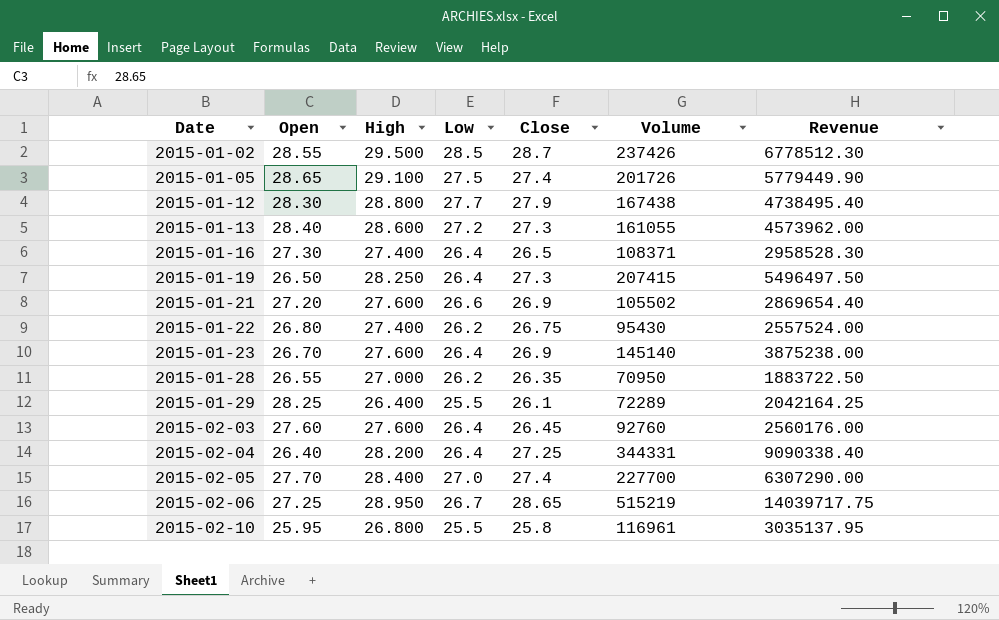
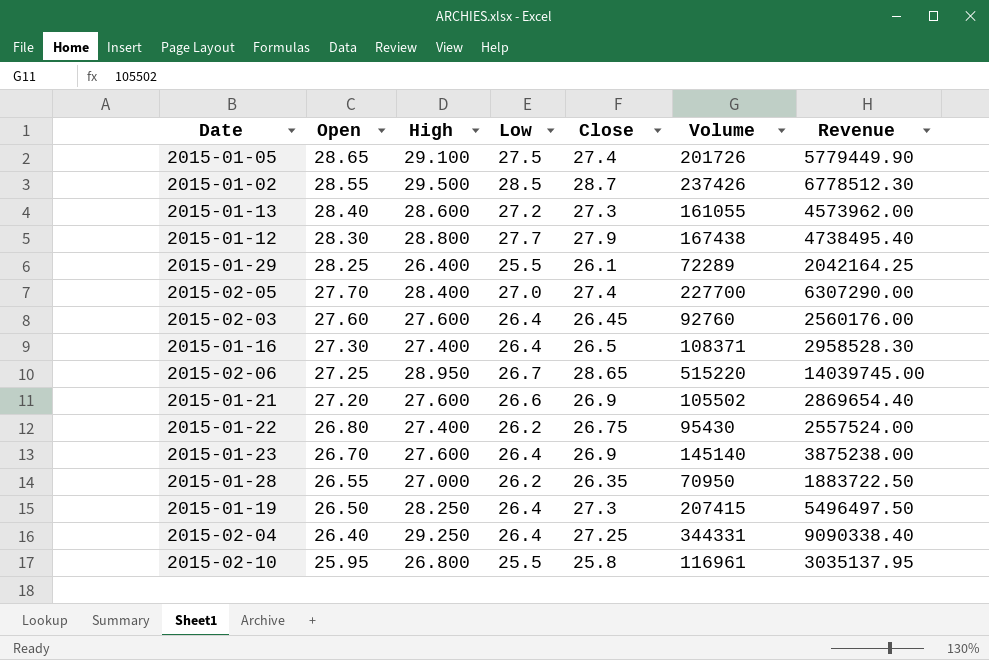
row order: Date ascending -> Open descending
2015-02-06 | Volume: 515219 -> 515220
2015-02-06 | Revenue: 14039717.75 -> 14039745.00
2015-02-04 | High: 28.200 -> 29.250

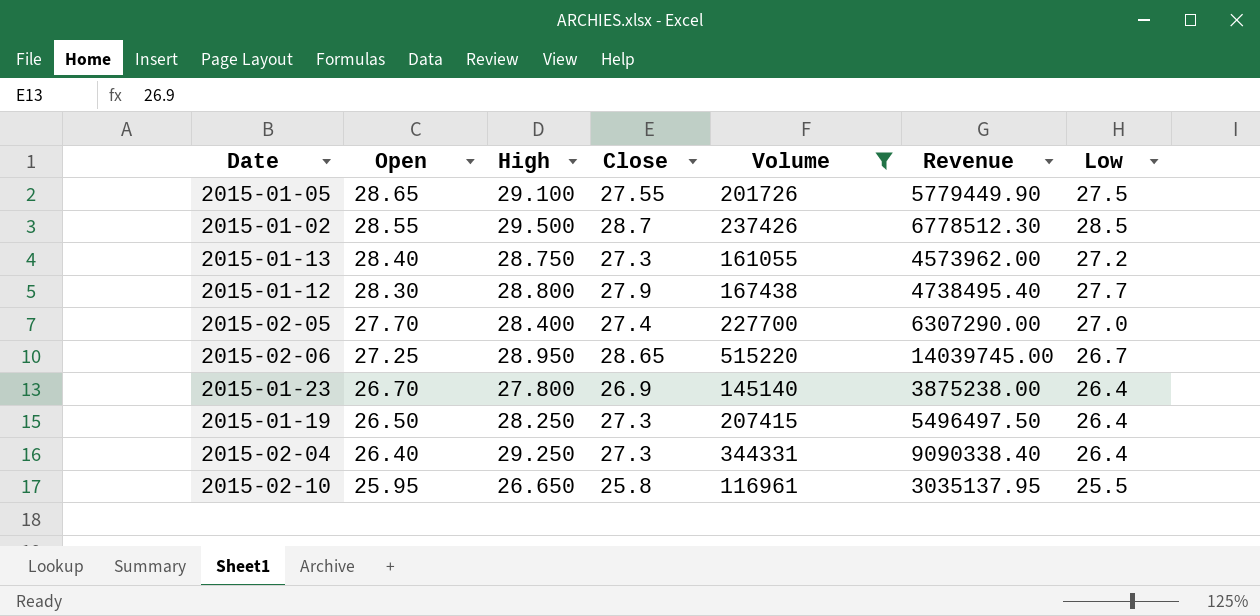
filter: none -> Volume >= 116961
column Low | position: 4 -> 7
2015-01-05 | Close: 27.4 -> 27.55
2015-01-13 | High: 28.600 -> 28.750
2015-01-23 | High: 27.600 -> 27.800
2015-02-04 | Close: 27.25 -> 27.3
2015-02-10 | High: 26.800 -> 26.650

